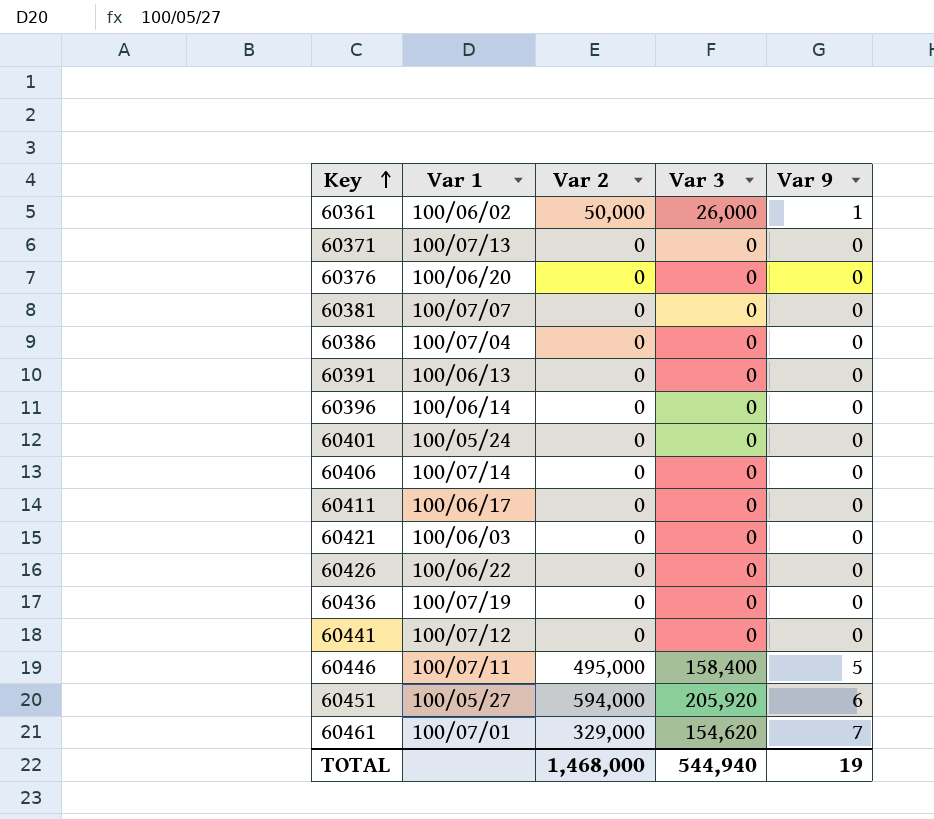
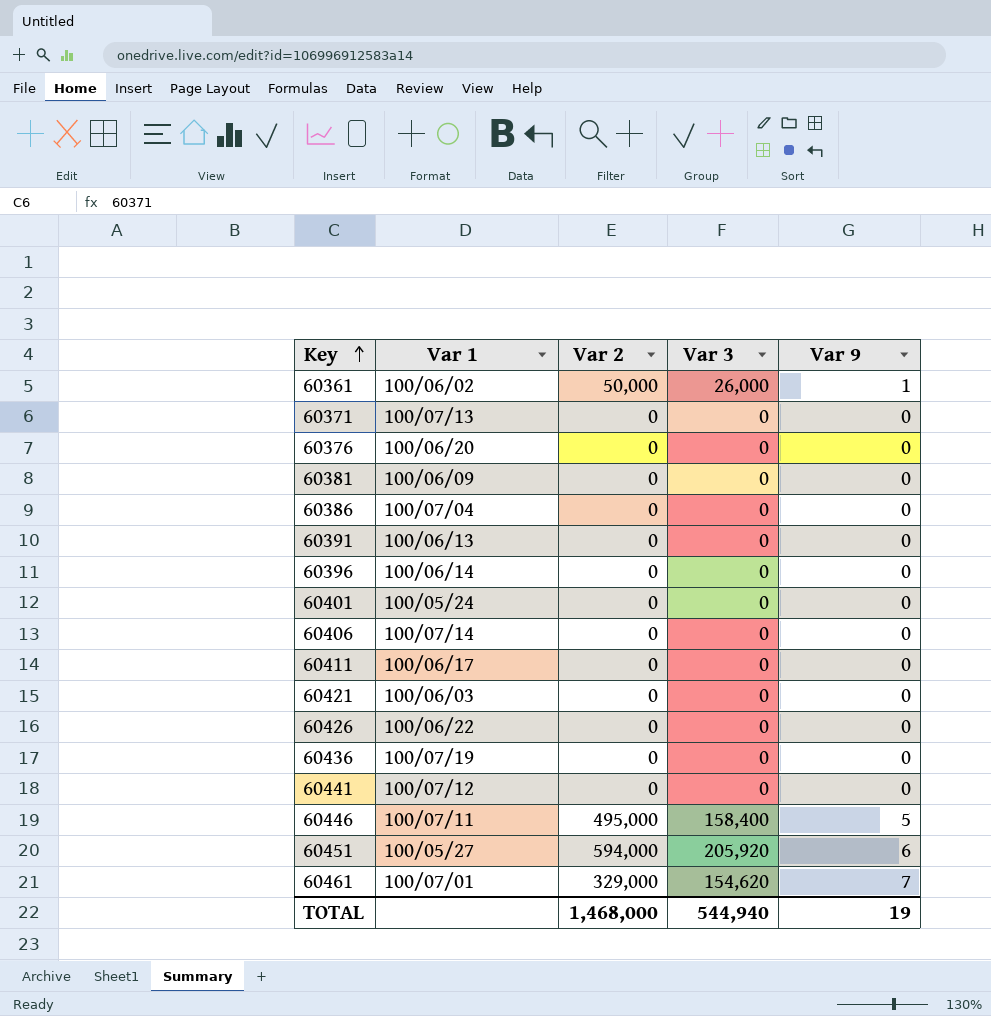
60381 | Var 1: 100/07/07 -> 100/06/09

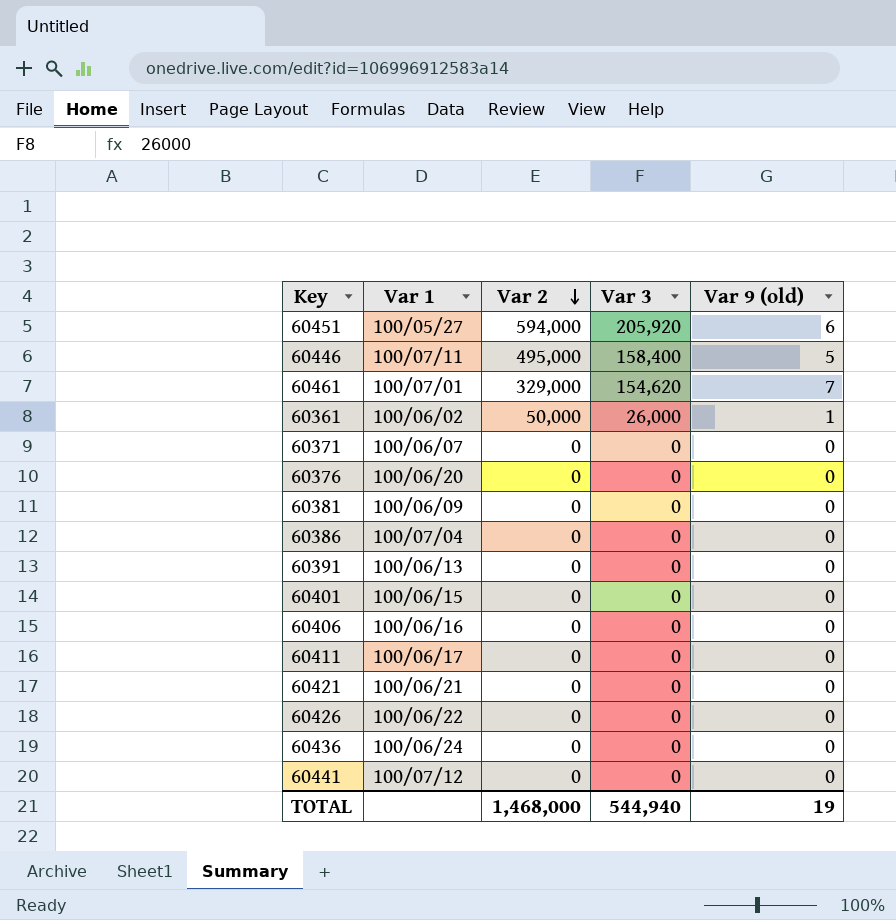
row order: Key ascending -> Var 2 descending
column name: Var 9 -> Var 9 (old)
row 60396: 100/06/14 | 0 | 0 | 0 -> none
60371 | Var 1: 100/07/13 -> 100/06/07
60401 | Var 1: 100/05/24 -> 100/06/15
60406 | Var 1: 100/07/14 -> 100/06/16
60421 | Var 1: 100/06/03 -> 100/06/21
60436 | Var 1: 100/07/19 -> 100/06/24

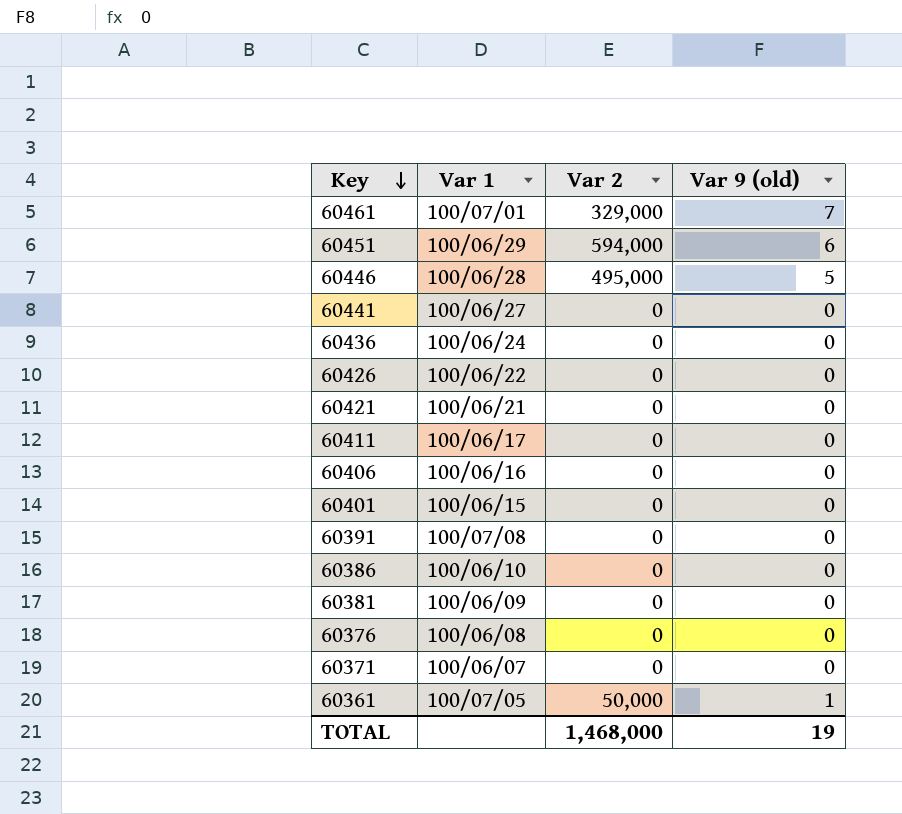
row order: Var 2 descending -> Key descending
column Var 3 | position: 4 -> none
60451 | Var 1: 100/05/27 -> 100/06/29
60446 | Var 1: 100/07/11 -> 100/06/28
60441 | Var 1: 100/07/12 -> 100/06/27
60391 | Var 1: 100/06/13 -> 100/07/08
60386 | Var 1: 100/07/04 -> 100/06/10
60376 | Var 1: 100/06/20 -> 100/06/08
60361 | Var 1: 100/06/02 -> 100/07/05

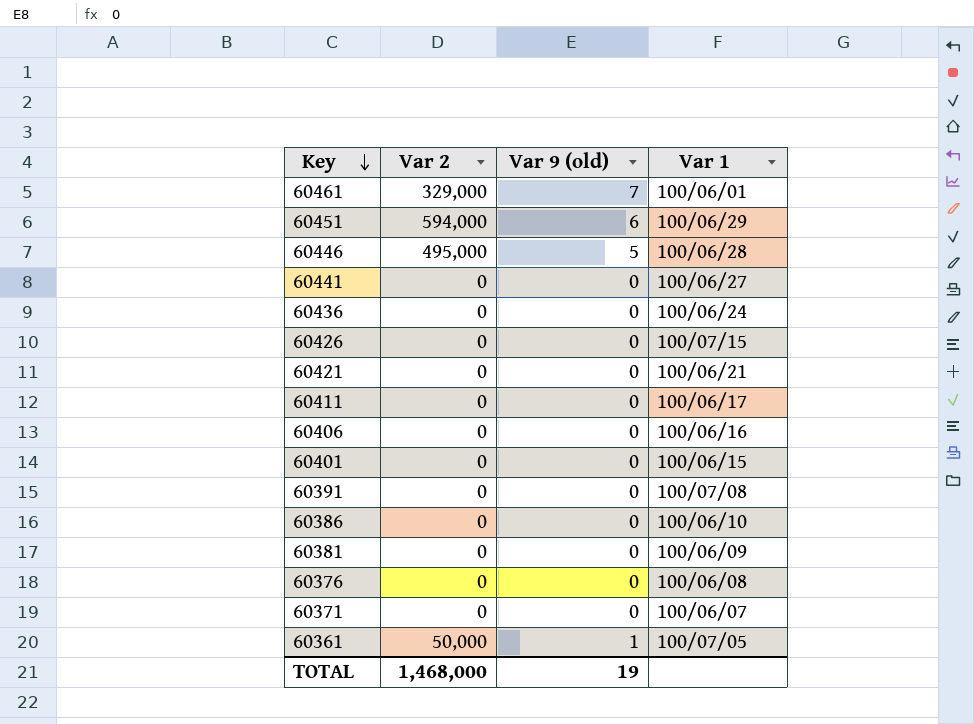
column Var 1 | position: 2 -> 4
60461 | Var 1: 100/07/01 -> 100/06/01
60426 | Var 1: 100/06/22 -> 100/07/15

